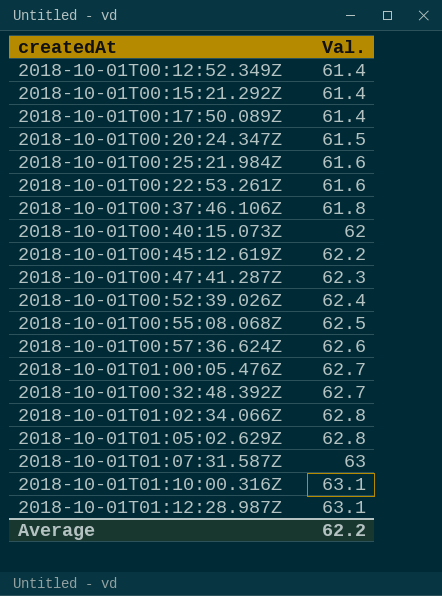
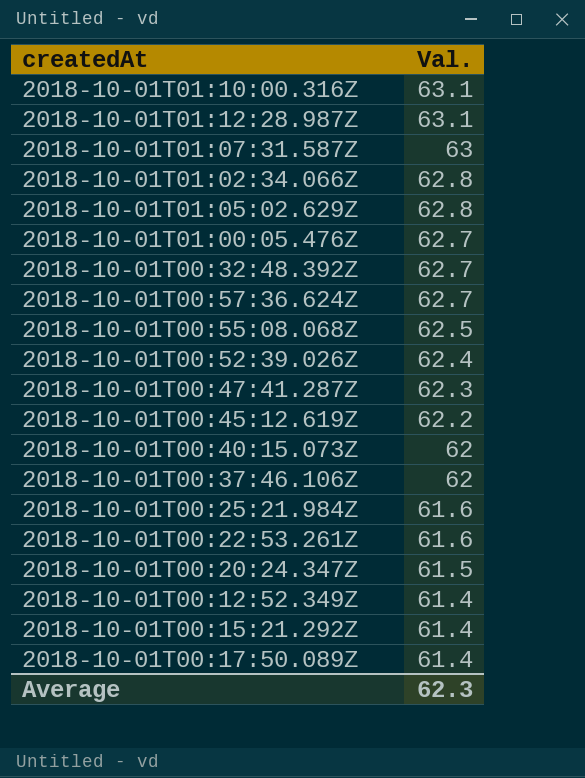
row order: Val. ascending -> Val. descending
2018-10-01T00:57:36.624Z | Val.: 62.6 -> 62.7
2018-10-01T00:37:46.106Z | Val.: 61.8 -> 62
Average | Val.: 62.2 -> 62.3

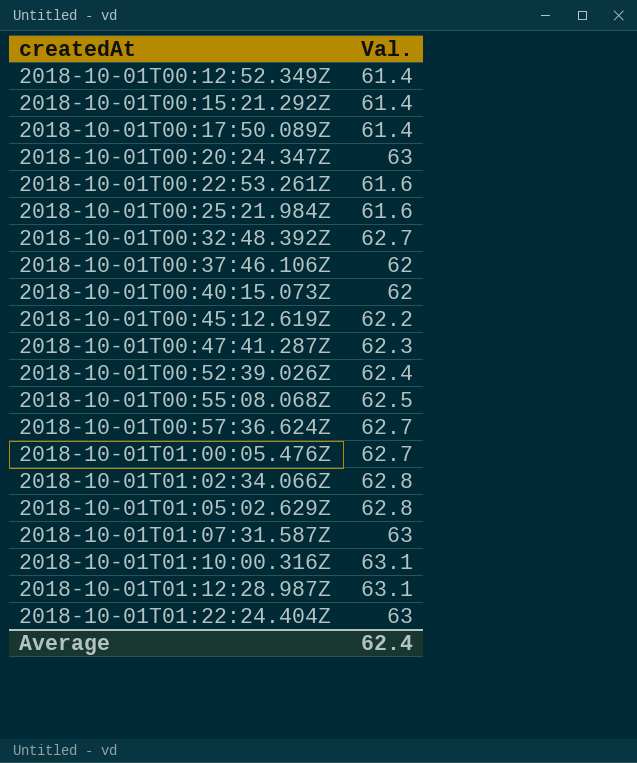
row order: Val. descending -> createdAt ascending
2018-10-01T00:20:24.347Z | Val.: 61.5 -> 63
row 2018-10-01T01:22:24.404Z: none -> 63
Average | Val.: 62.3 -> 62.4

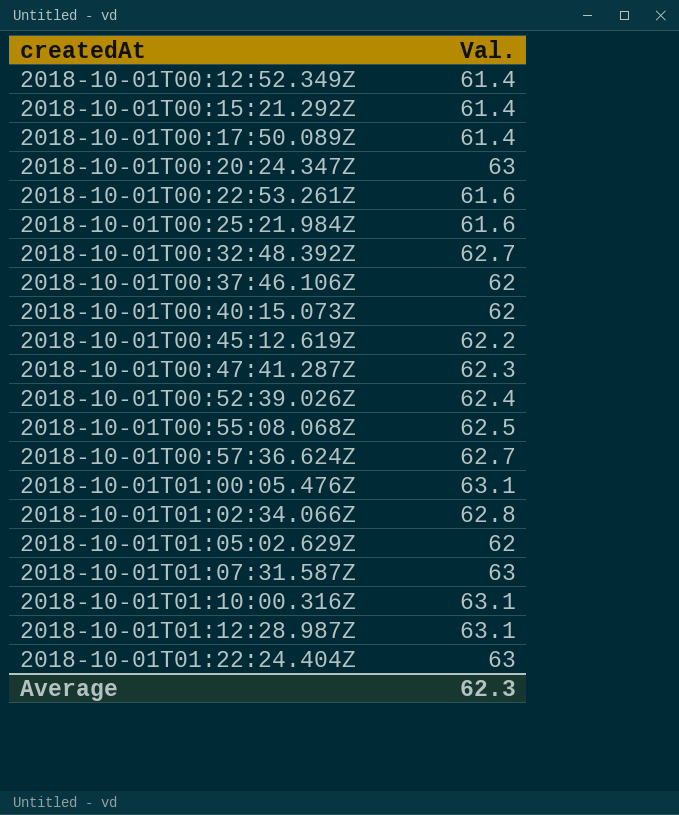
2018-10-01T01:00:05.476Z | Val.: 62.7 -> 63.1
2018-10-01T01:05:02.629Z | Val.: 62.8 -> 62
Average | Val.: 62.4 -> 62.3

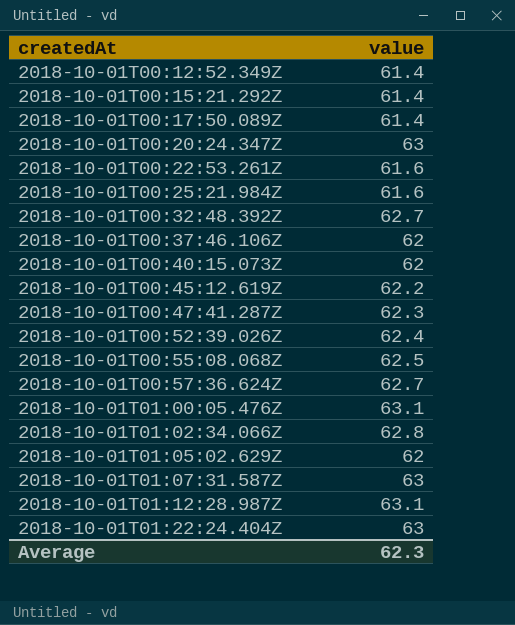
column name: Val. -> value
row 2018-10-01T01:10:00.316Z: 63.1 -> none

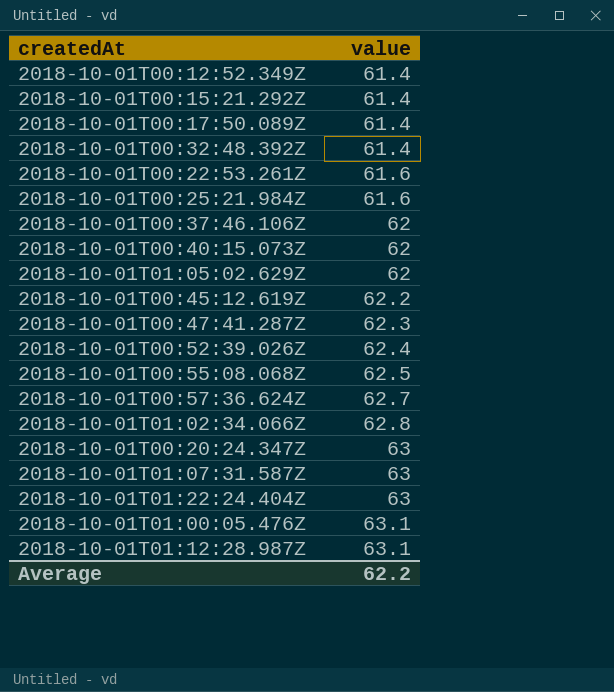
row order: createdAt ascending -> value ascending
2018-10-01T00:32:48.392Z | value: 62.7 -> 61.4
Average | value: 62.3 -> 62.2

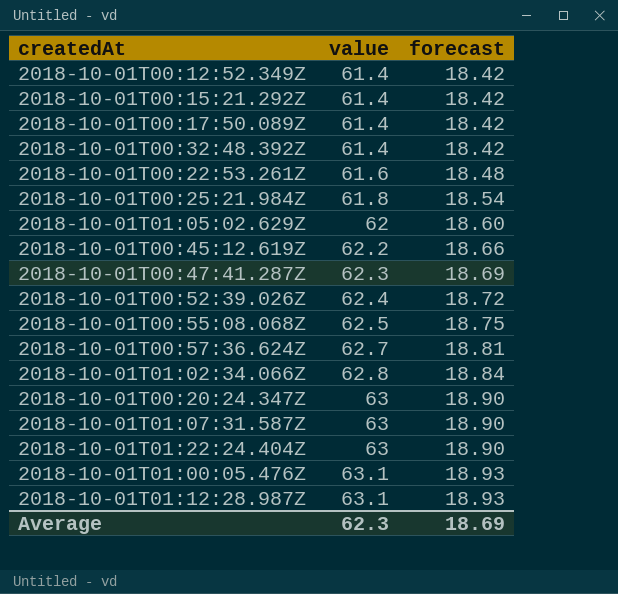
column forecast | formula: none -> [value] * 0.3
row 2018-10-01T00:37:46.106Z: 62 -> none
row 2018-10-01T00:40:15.073Z: 62 -> none
2018-10-01T00:25:21.984Z | value: 61.6 -> 61.8
Average | value: 62.2 -> 62.3

